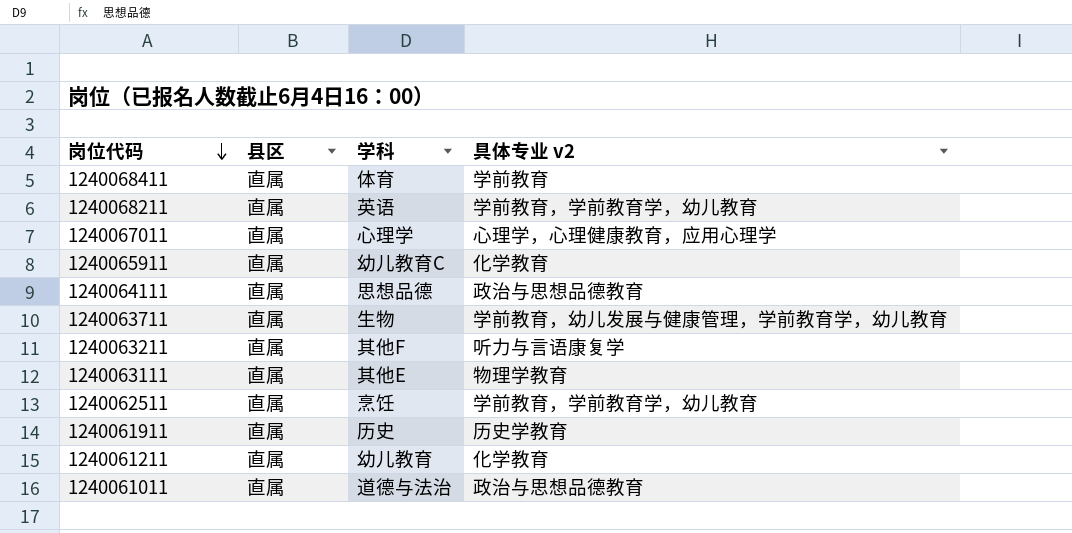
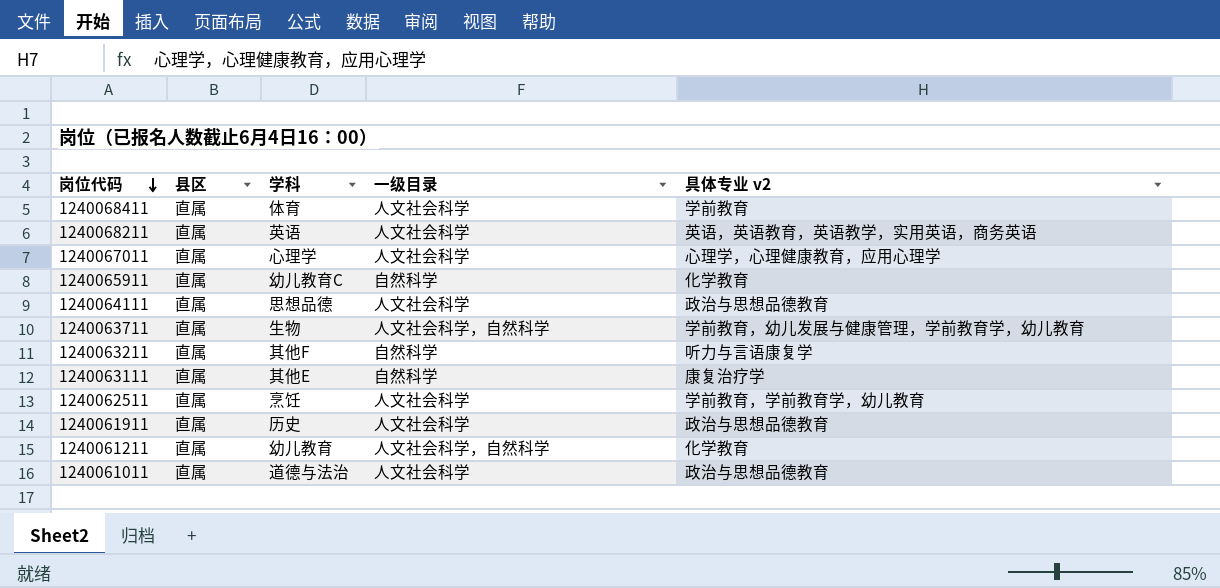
column 一级目录 | position: none -> 4
1240068211 | 具体专业 v2: 学前教育，学前教育学，幼儿教育 -> 英语，英语教育，英语教学，实用英语，商务英语
1240063111 | 具体专业 v2: 物理学教育 -> 康复治疗学
1240061911 | 具体专业 v2: 历史学教育 -> 政治与思想品德教育

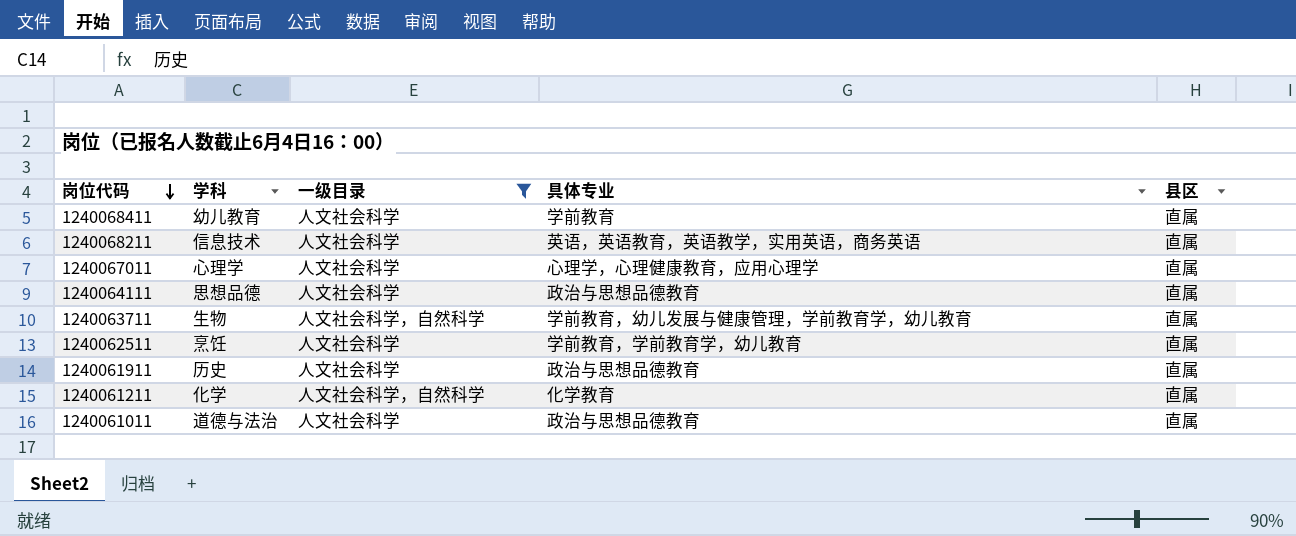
filter: none -> 一级目录 != 自然科学
column name: 具体专业 v2 -> 具体专业
column 县区 | position: 2 -> 5
1240068411 | 学科: 体育 -> 幼儿教育
1240068211 | 学科: 英语 -> 信息技术
1240061211 | 学科: 幼儿教育 -> 化学

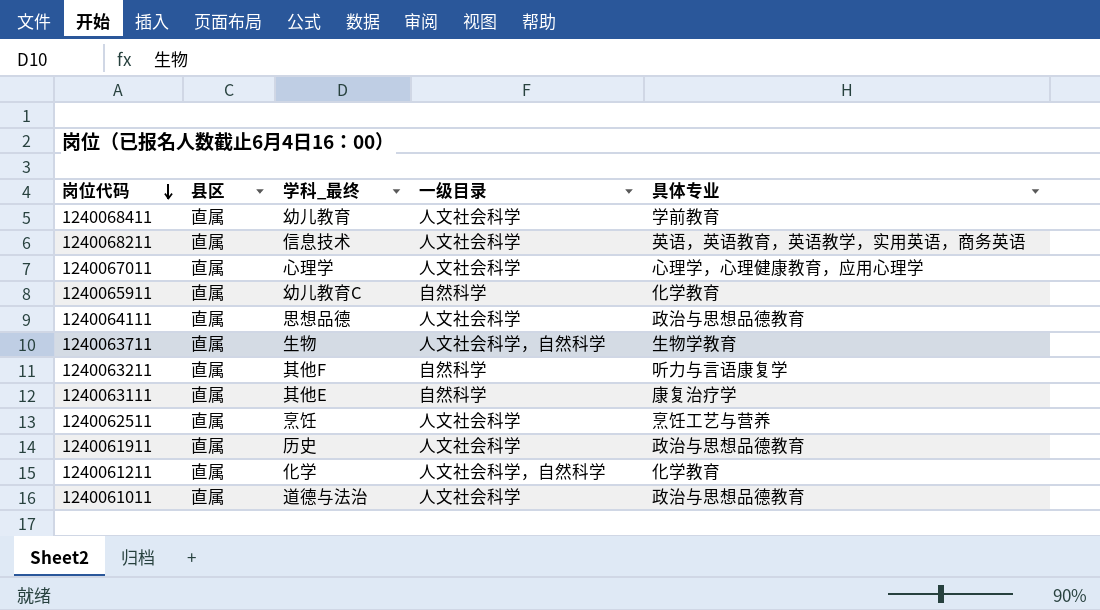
filter: 一级目录 != 自然科学 -> none
column 县区 | position: 5 -> 2
column name: 学科 -> 学科_最终
1240063711 | 具体专业: 学前教育，幼儿发展与健康管理，学前教育学，幼儿教育 -> 生物学教育
1240062511 | 具体专业: 学前教育，学前教育学，幼儿教育 -> 烹饪工艺与营养

